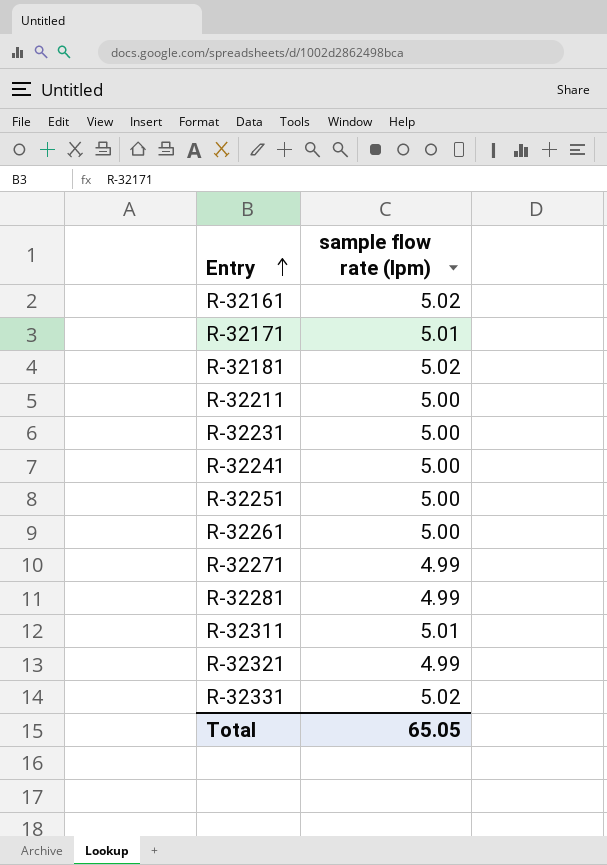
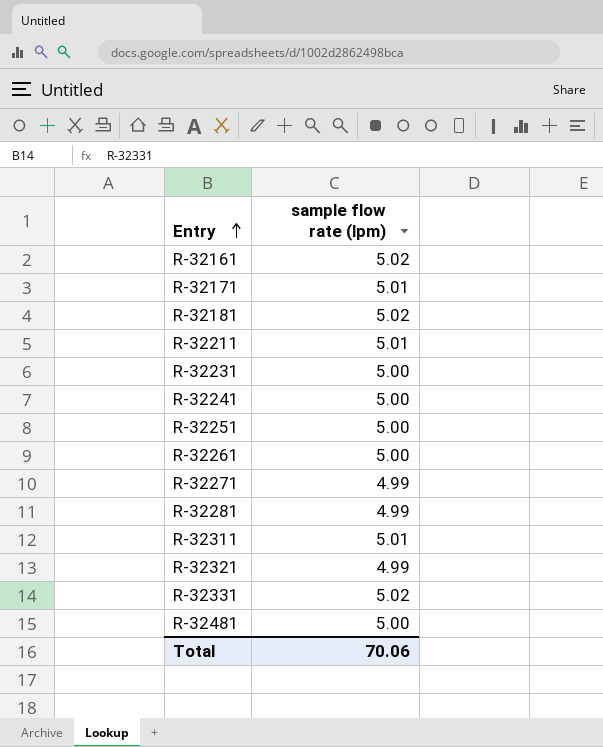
R-32211 | sample flow rate (lpm): 5.00 -> 5.01
row R-32481: none -> 5.00
Total | sample flow rate (lpm): 65.05 -> 70.06

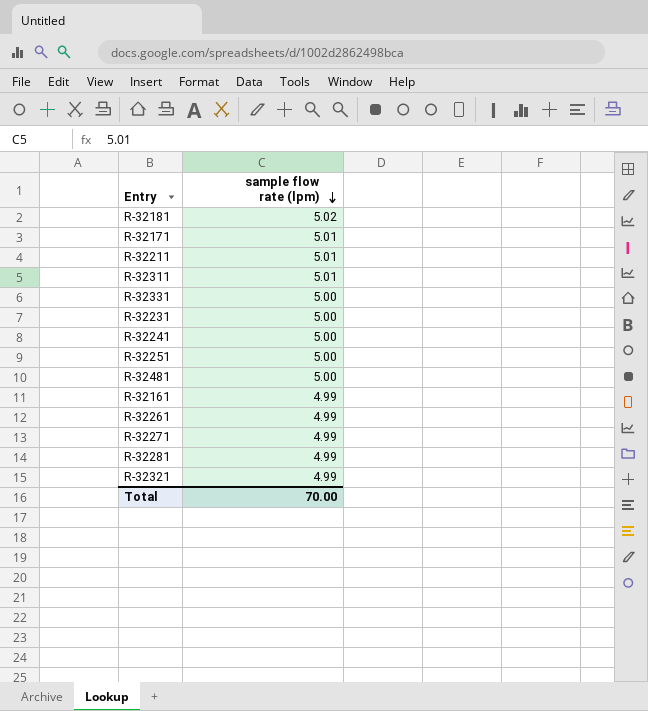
row order: Entry ascending -> sample flow rate (lpm) descending
R-32331 | sample flow rate (lpm): 5.02 -> 5.00
R-32161 | sample flow rate (lpm): 5.02 -> 4.99
R-32261 | sample flow rate (lpm): 5.00 -> 4.99
Total | sample flow rate (lpm): 70.06 -> 70.00

